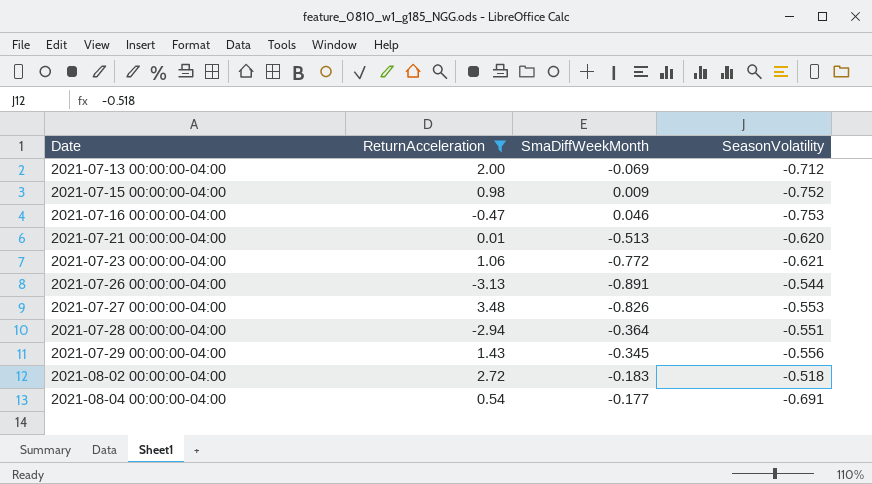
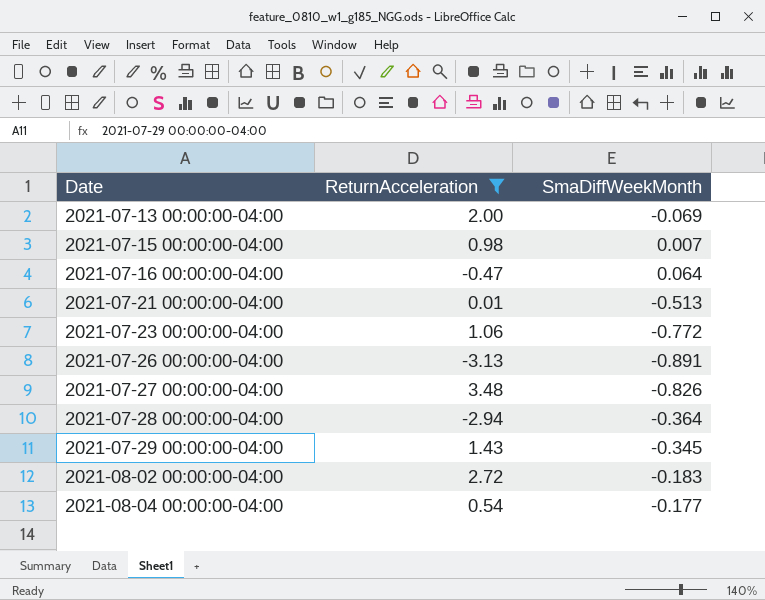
column SeasonVolatility | position: 4 -> none
2021-07-15 00:00:00-04:00 | SmaDiffWeekMonth: 0.009 -> 0.007
2021-07-16 00:00:00-04:00 | SmaDiffWeekMonth: 0.046 -> 0.064

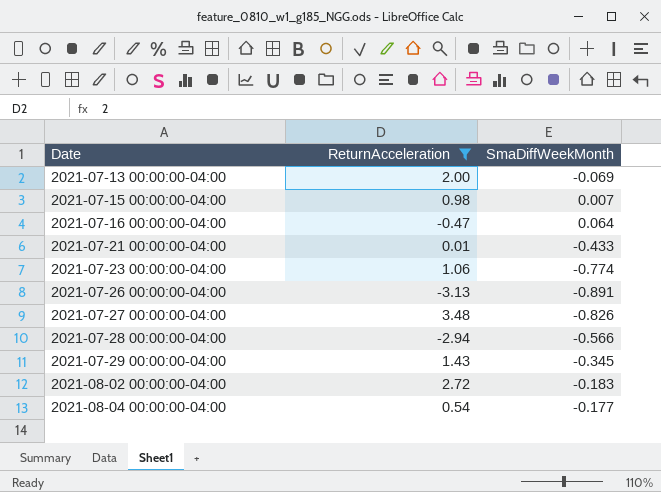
2021-07-21 00:00:00-04:00 | SmaDiffWeekMonth: -0.513 -> -0.433
2021-07-23 00:00:00-04:00 | SmaDiffWeekMonth: -0.772 -> -0.774
2021-07-28 00:00:00-04:00 | SmaDiffWeekMonth: -0.364 -> -0.566

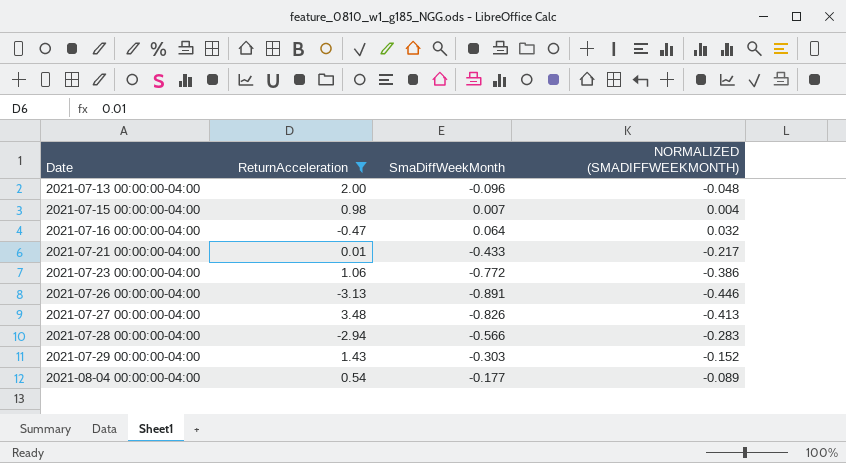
column NORMALIZED (SMADIFFWEEKMONTH) | formula: none -> [SmaDiffWeekMonth] * 0.5
row 2021-08-02 00:00:00-04:00: 2.72 | -0.183 -> none
2021-07-13 00:00:00-04:00 | SmaDiffWeekMonth: -0.069 -> -0.096
2021-07-23 00:00:00-04:00 | SmaDiffWeekMonth: -0.774 -> -0.772
2021-07-29 00:00:00-04:00 | SmaDiffWeekMonth: -0.345 -> -0.303

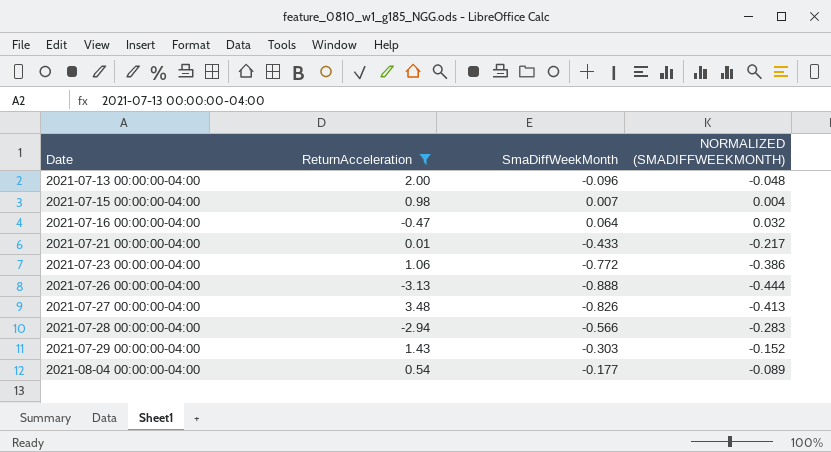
2021-07-26 00:00:00-04:00 | SmaDiffWeekMonth: -0.891 -> -0.888
2021-07-26 00:00:00-04:00 | NORMALIZED (SMADIFFWEEKMONTH): -0.446 -> -0.444

